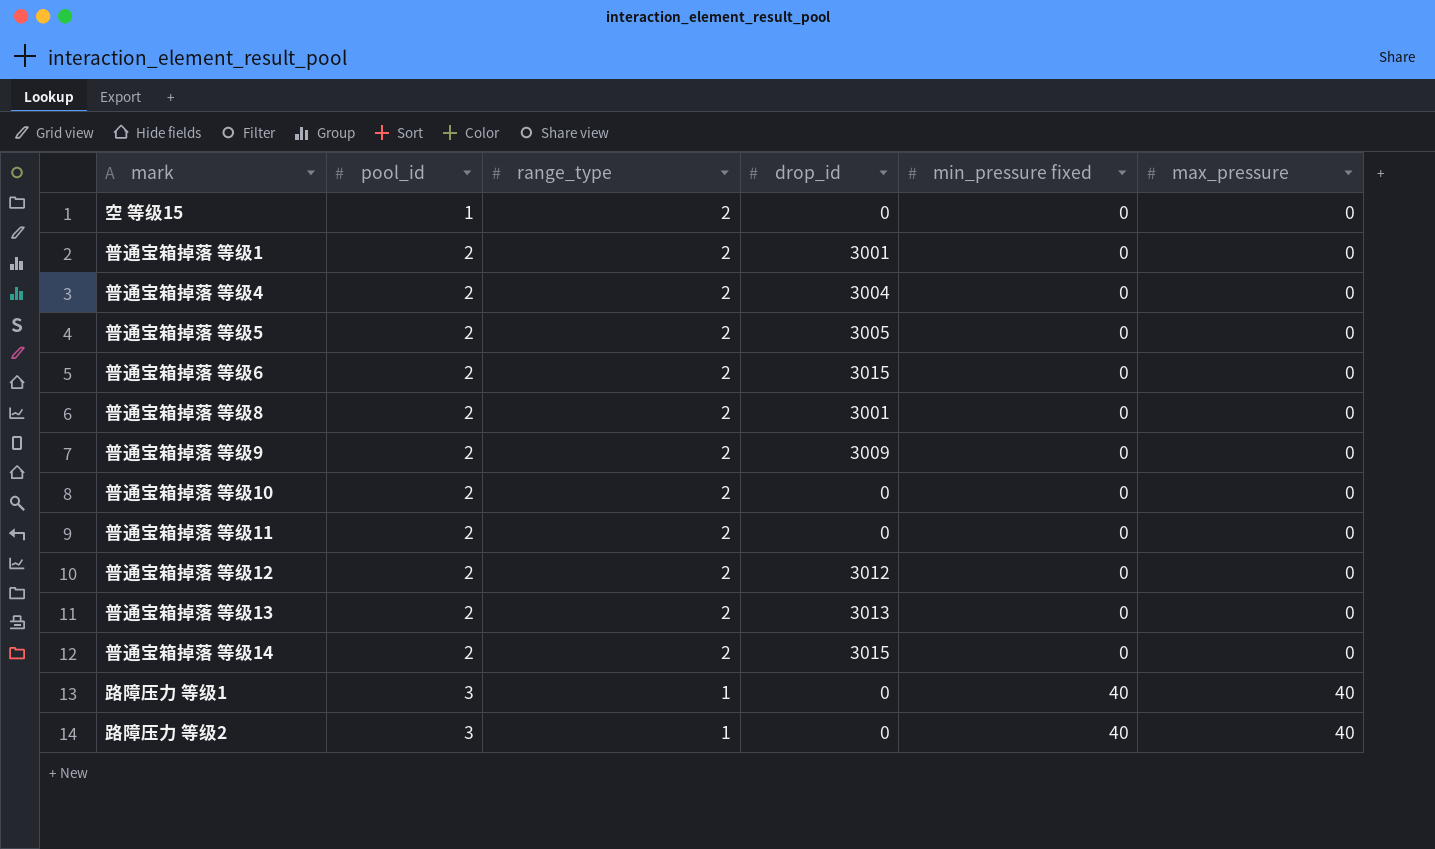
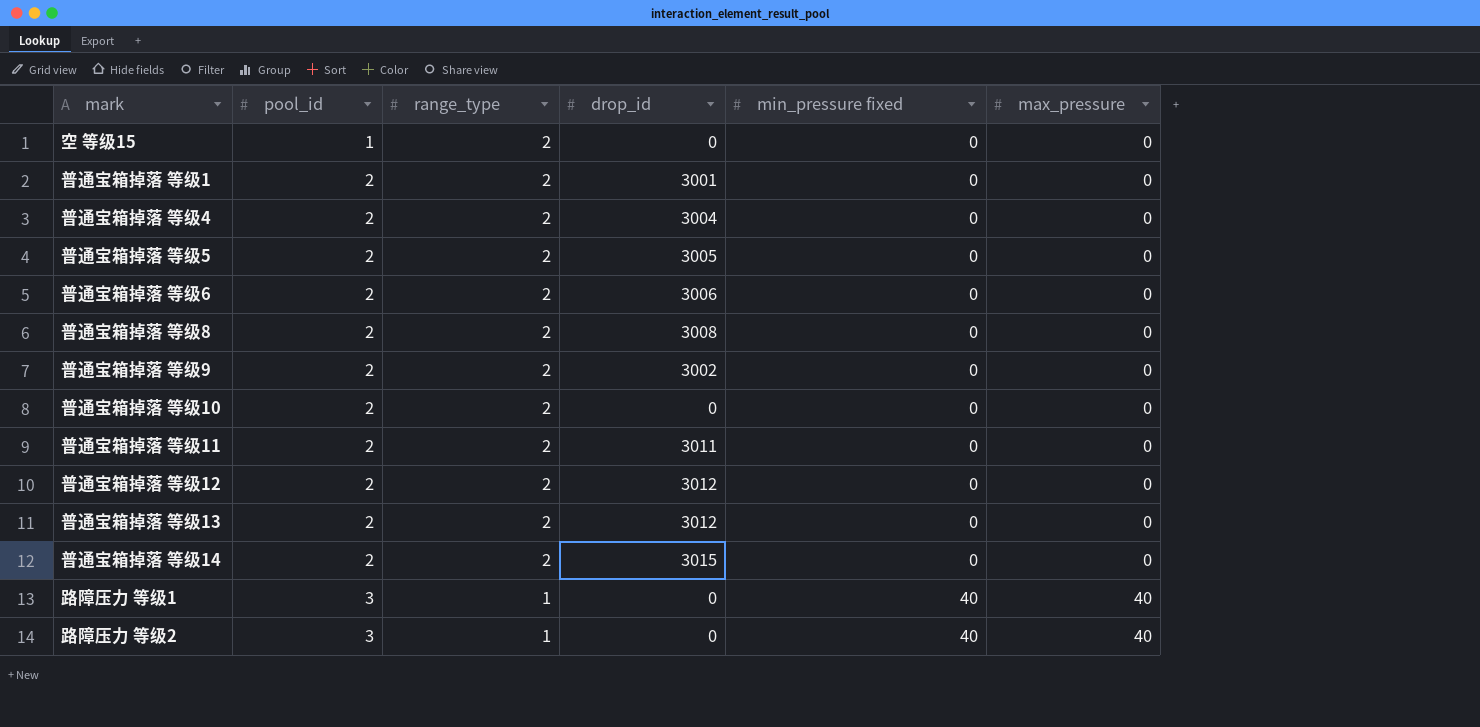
普通宝箱掉落 等级6 | drop_id: 3015 -> 3006
普通宝箱掉落 等级8 | drop_id: 3001 -> 3008
普通宝箱掉落 等级9 | drop_id: 3009 -> 3002
普通宝箱掉落 等级11 | drop_id: 0 -> 3011
普通宝箱掉落 等级13 | drop_id: 3013 -> 3012

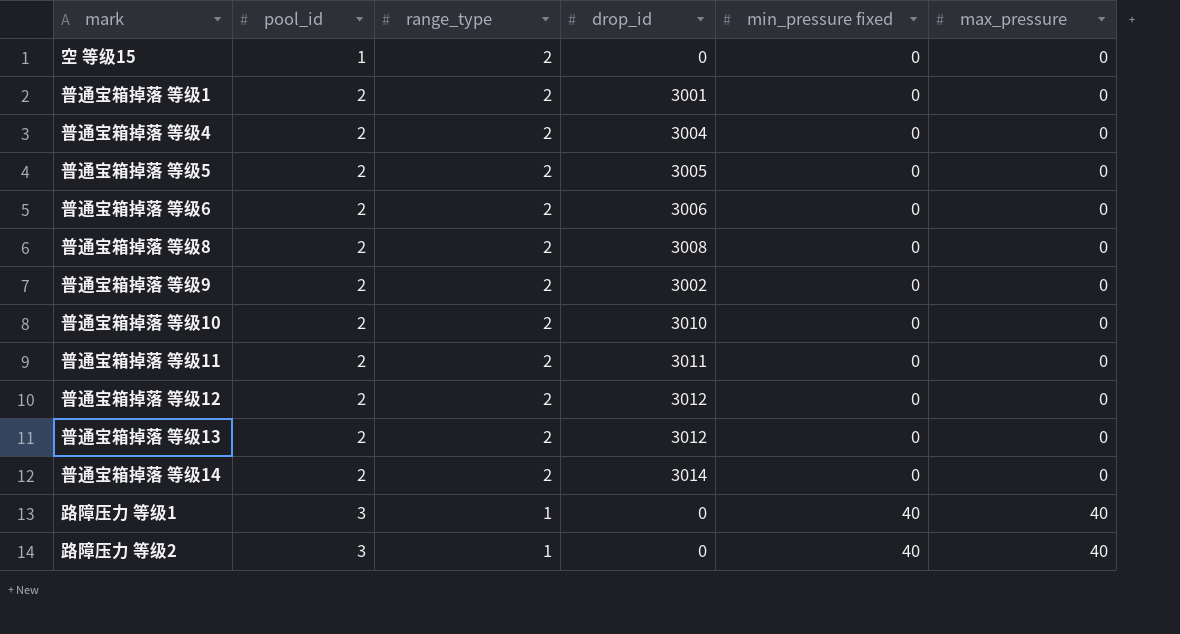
普通宝箱掉落 等级10 | drop_id: 0 -> 3010
普通宝箱掉落 等级14 | drop_id: 3015 -> 3014

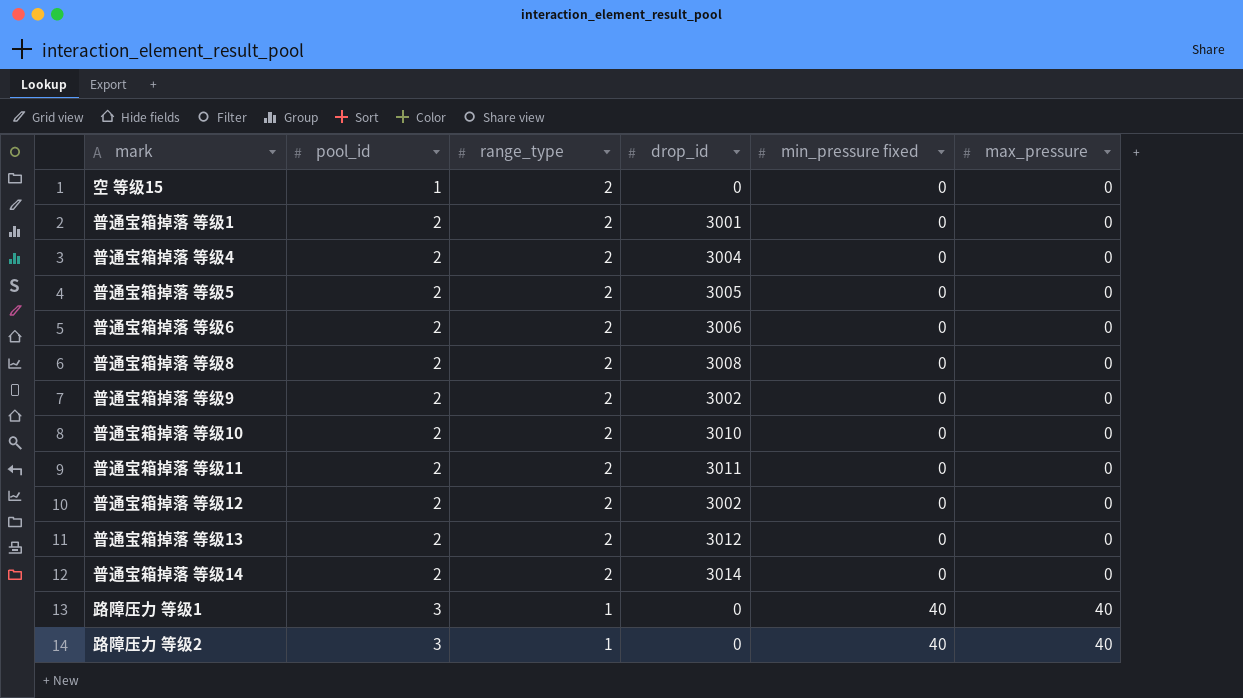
普通宝箱掉落 等级12 | drop_id: 3012 -> 3002

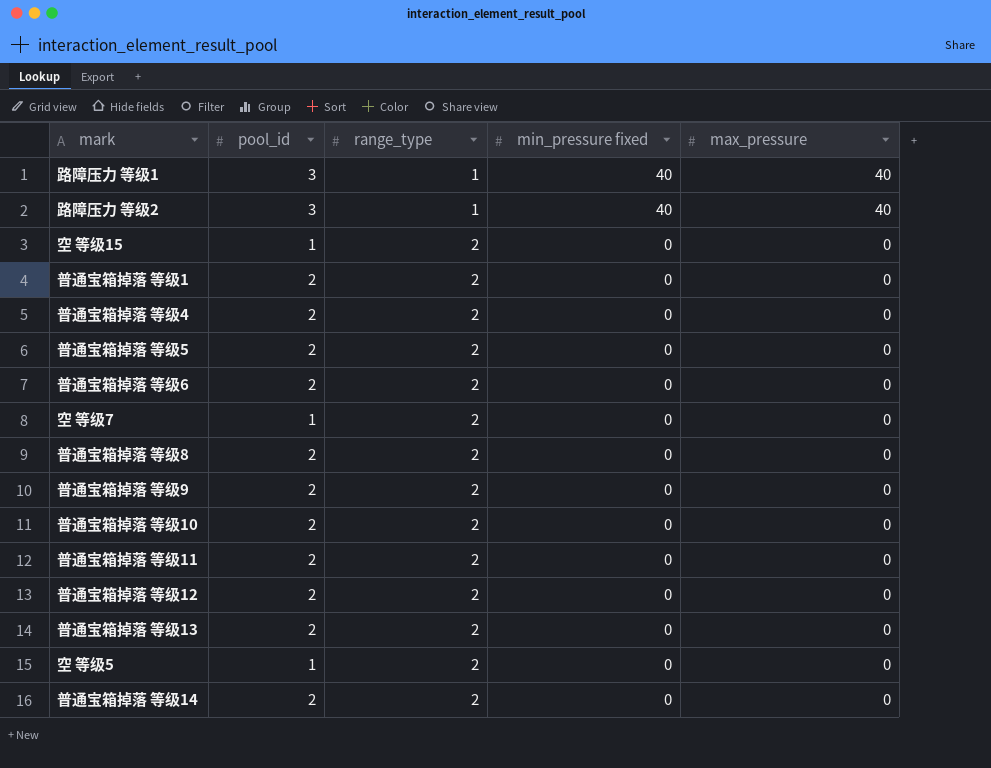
row order: pool_id ascending -> range_type ascending
column drop_id | position: 4 -> none
row 空 等级7: none -> 1 | 2 | 0 | 0
row 空 等级5: none -> 1 | 2 | 0 | 0

